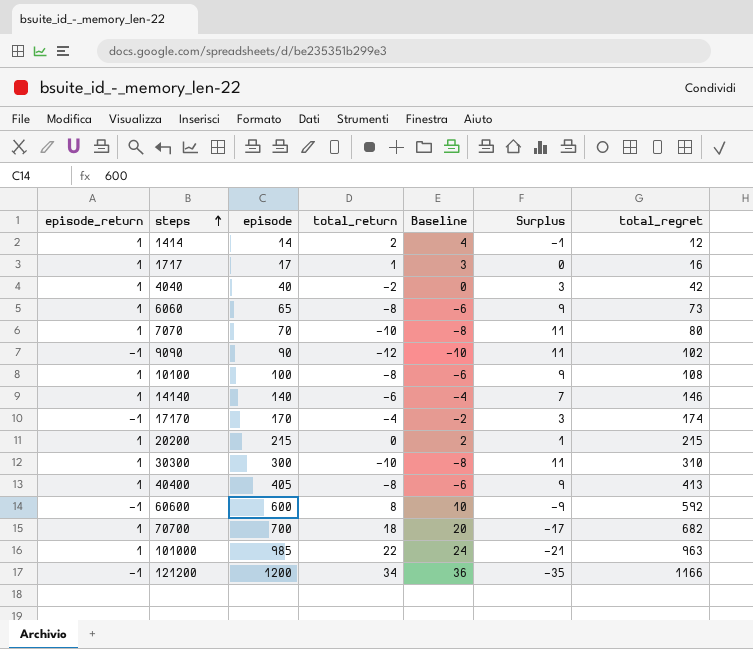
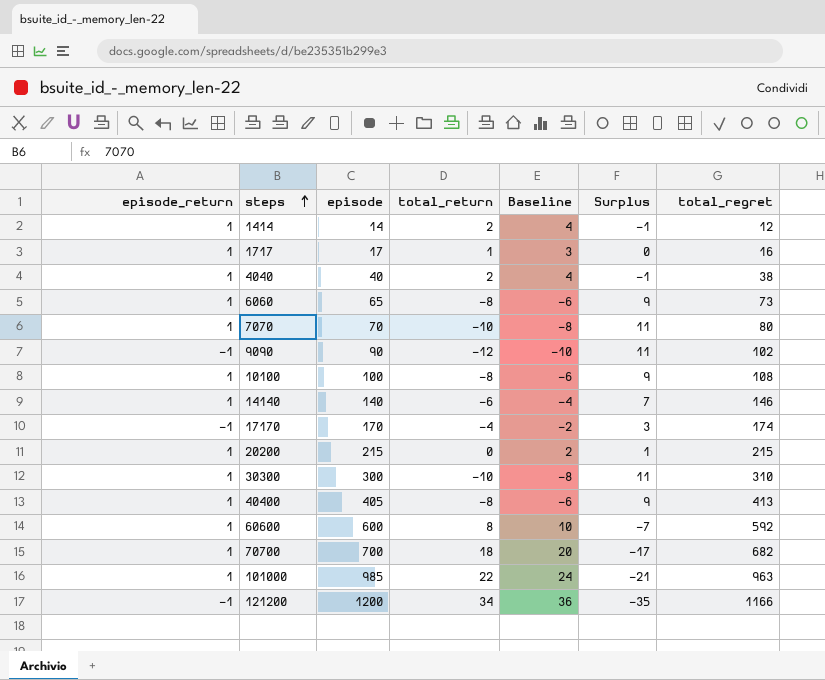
4040 | total_return: -2 -> 2
4040 | Baseline: 0 -> 4
4040 | Surplus: 3 -> -1
4040 | total_regret: 42 -> 38
60600 | episode_return: -1 -> 1
60600 | Surplus: -9 -> -7

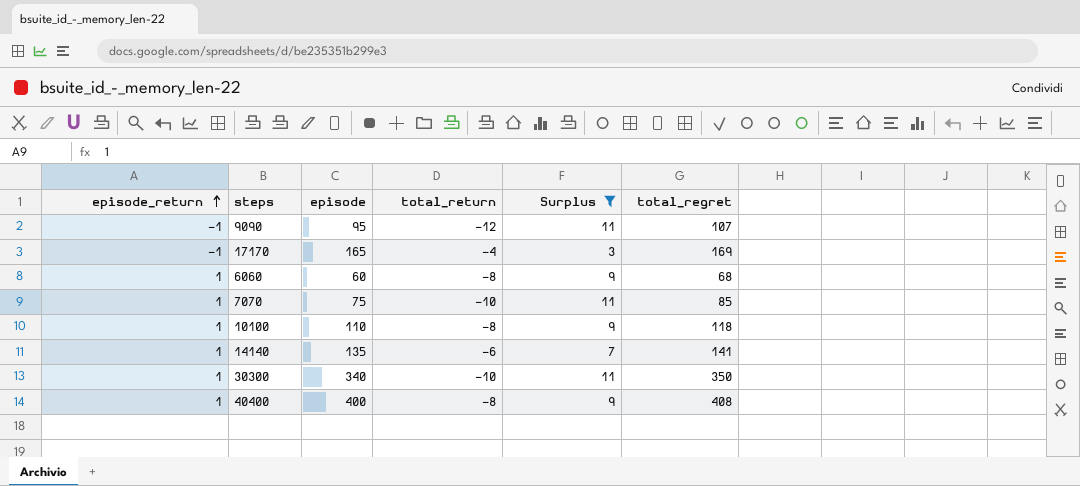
filter: none -> Surplus >= 3
row order: steps ascending -> episode_return ascending
column Baseline | formula: [total_return] + 2 -> none
9090 | episode: 90 -> 95
9090 | total_regret: 102 -> 107
17170 | episode: 170 -> 165
17170 | total_regret: 174 -> 169
6060 | episode: 65 -> 60
6060 | total_regret: 73 -> 68
7070 | episode: 70 -> 75
7070 | total_regret: 80 -> 85
10100 | episode: 100 -> 110
10100 | total_regret: 108 -> 118
14140 | episode: 140 -> 135
14140 | total_regret: 146 -> 141
30300 | episode: 300 -> 340
30300 | total_regret: 310 -> 350
40400 | episode: 405 -> 400
40400 | total_regret: 413 -> 408

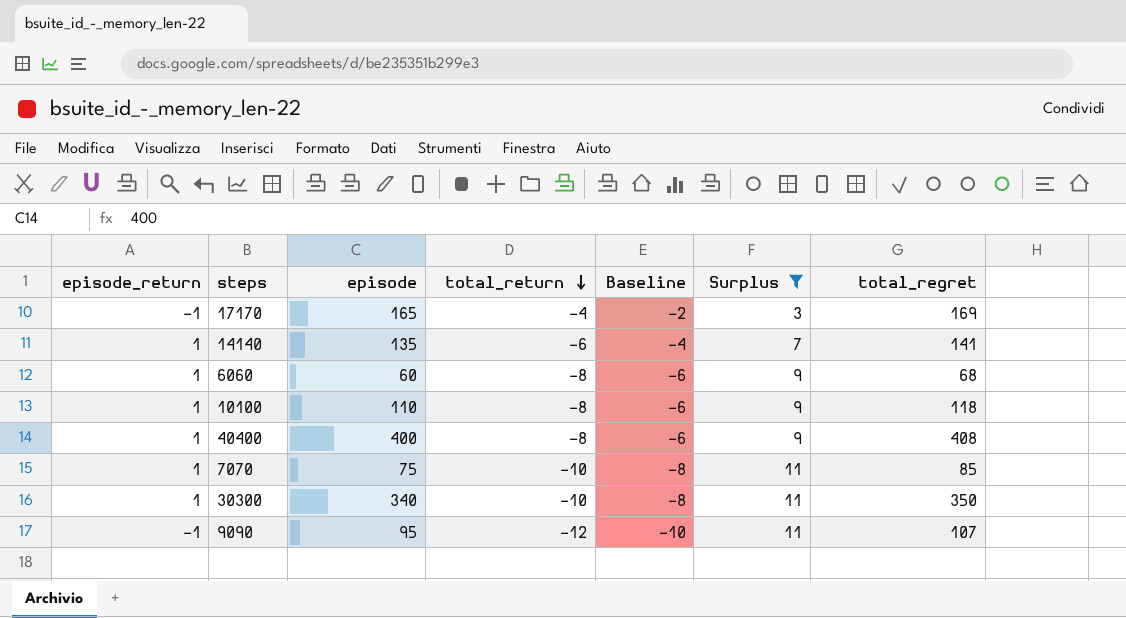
row order: episode_return ascending -> total_return descending
column Baseline | formula: none -> [total_return] + 2

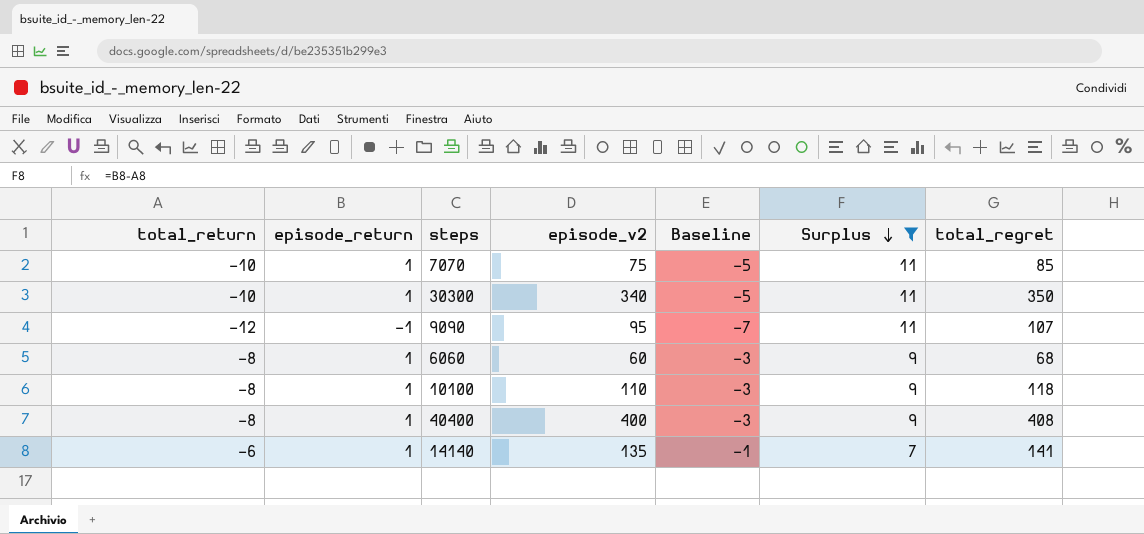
row order: total_return descending -> Surplus descending
column total_return | position: 4 -> 1
column name: episode -> episode_v2
column Baseline | formula: [total_return] + 2 -> [total_return] + 5
row 17170: -1 | 165 | -4 | -2 | 3 | 169 -> none

